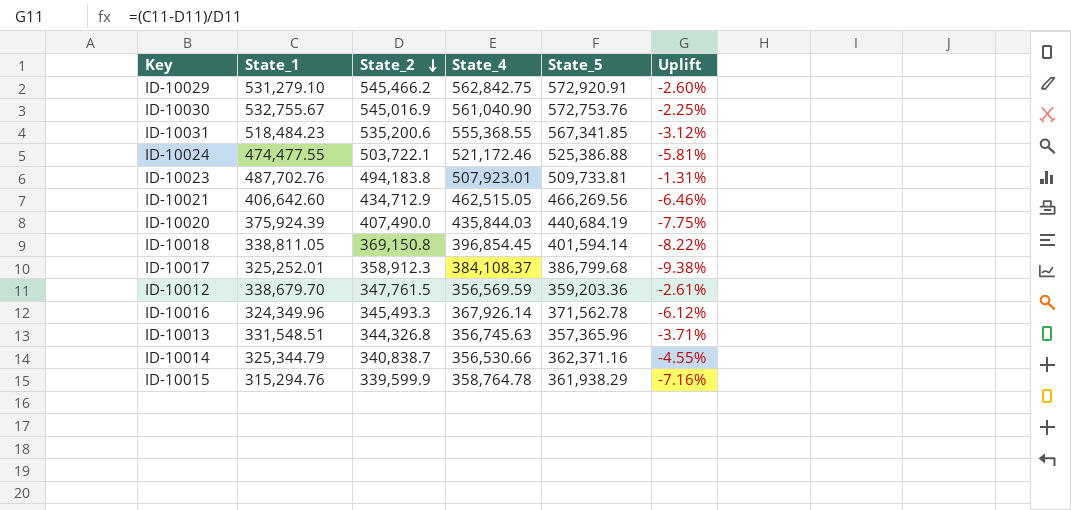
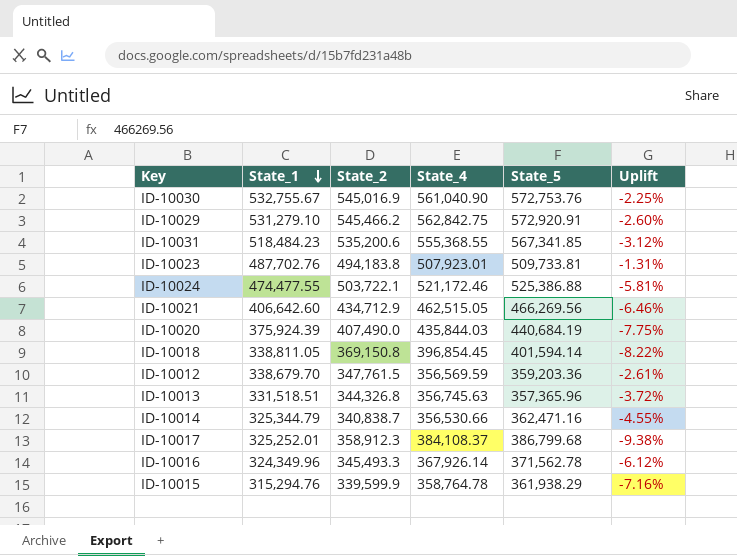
row order: State_2 descending -> State_1 descending
ID-10013 | State_1: 331,548.51 -> 331,518.51
ID-10013 | Uplift: -3.71% -> -3.72%
ID-10014 | State_5: 362,371.16 -> 362,471.16

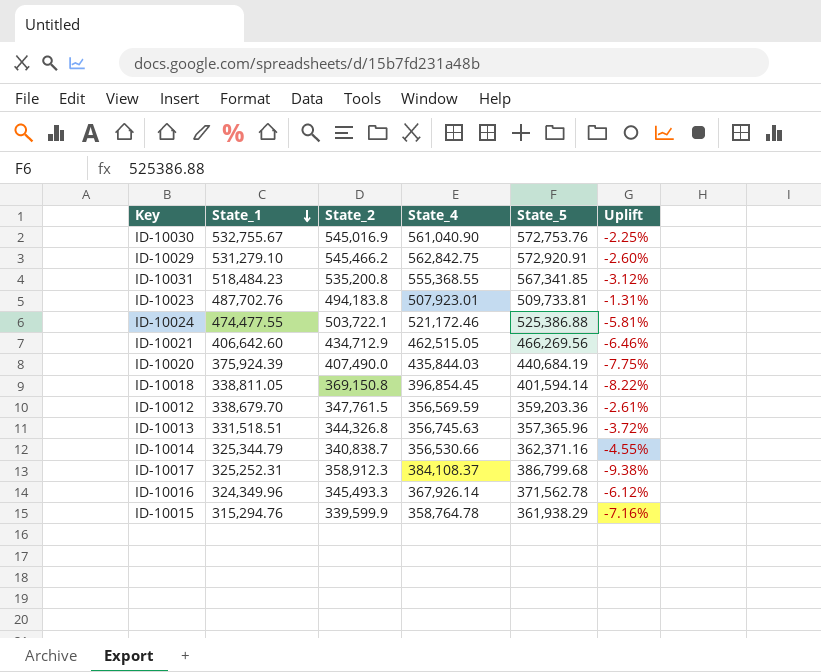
ID-10031 | State_2: 535,200.6 -> 535,200.8
ID-10014 | State_5: 362,471.16 -> 362,371.16
ID-10017 | State_1: 325,252.01 -> 325,252.31

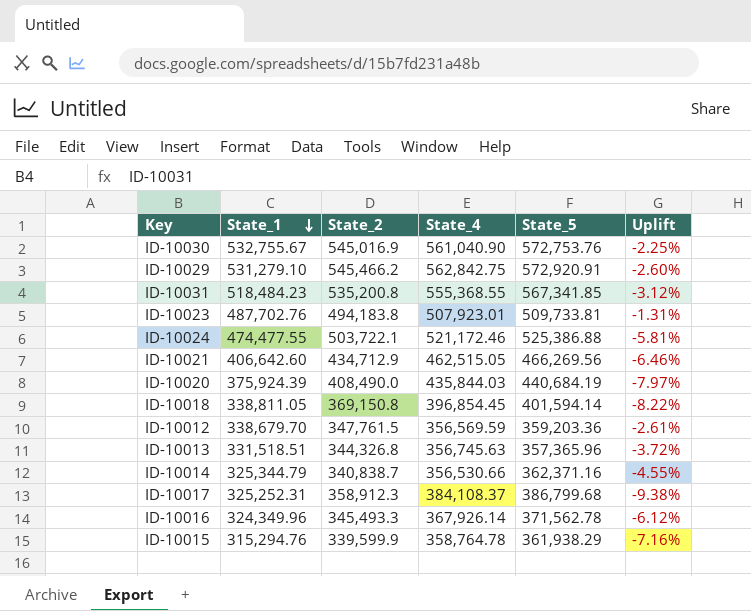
ID-10020 | State_2: 407,490.0 -> 408,490.0
ID-10020 | Uplift: -7.75% -> -7.97%

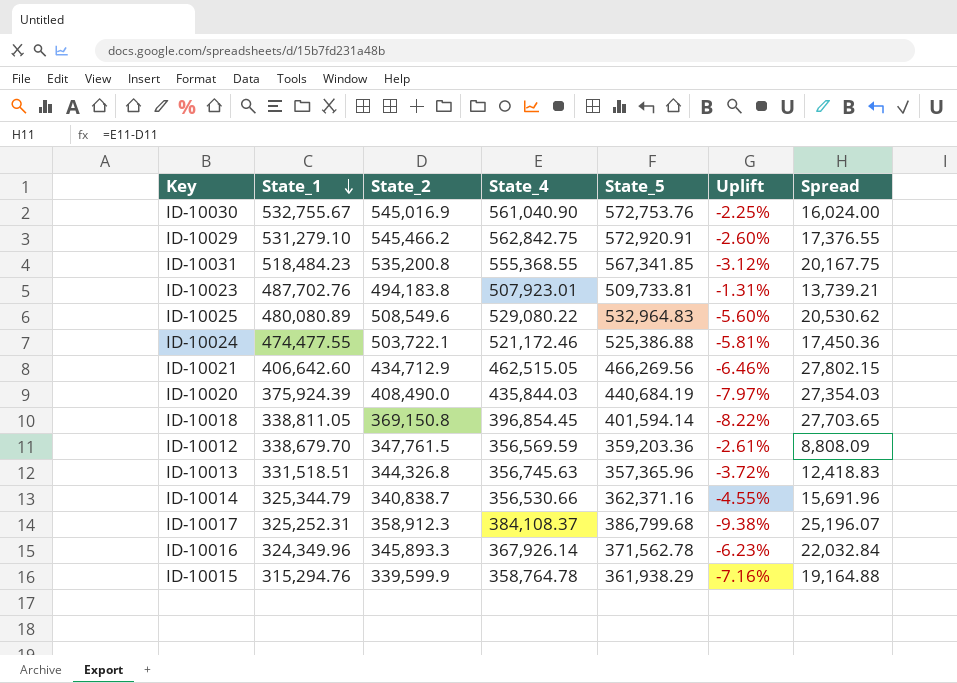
column Spread | formula: none -> [State_4] - [State_2]
row ID-10025: none -> 480,080.89 | 508,549.6 | 529,080.22 | 532,964.83 | -5.60% | 20,530.62
ID-10016 | State_2: 345,493.3 -> 345,893.3
ID-10016 | Uplift: -6.12% -> -6.23%

